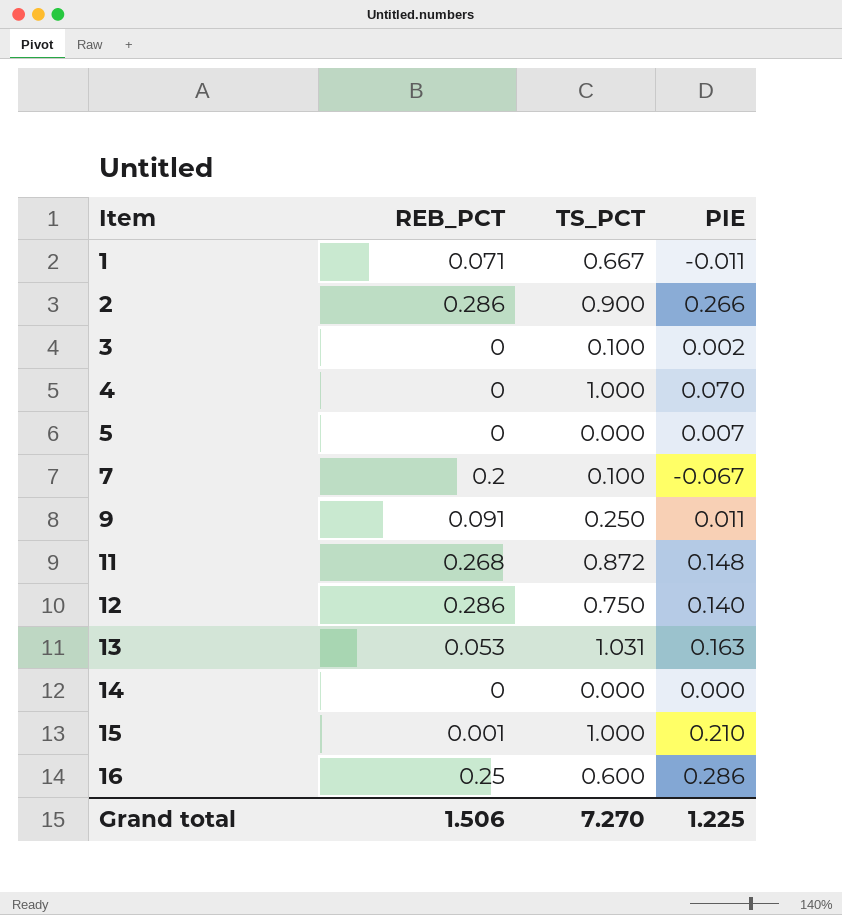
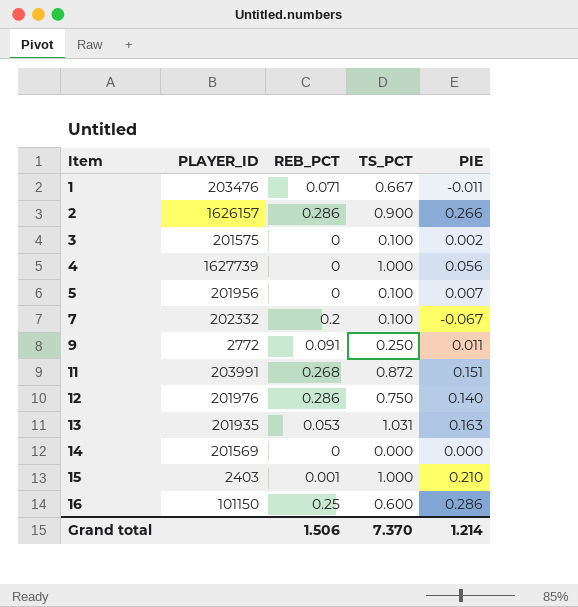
column PLAYER_ID | position: none -> 2
4 | PIE: 0.070 -> 0.056
5 | TS_PCT: 0.000 -> 0.100
11 | PIE: 0.148 -> 0.151
Grand total | TS_PCT: 7.270 -> 7.370
Grand total | PIE: 1.225 -> 1.214

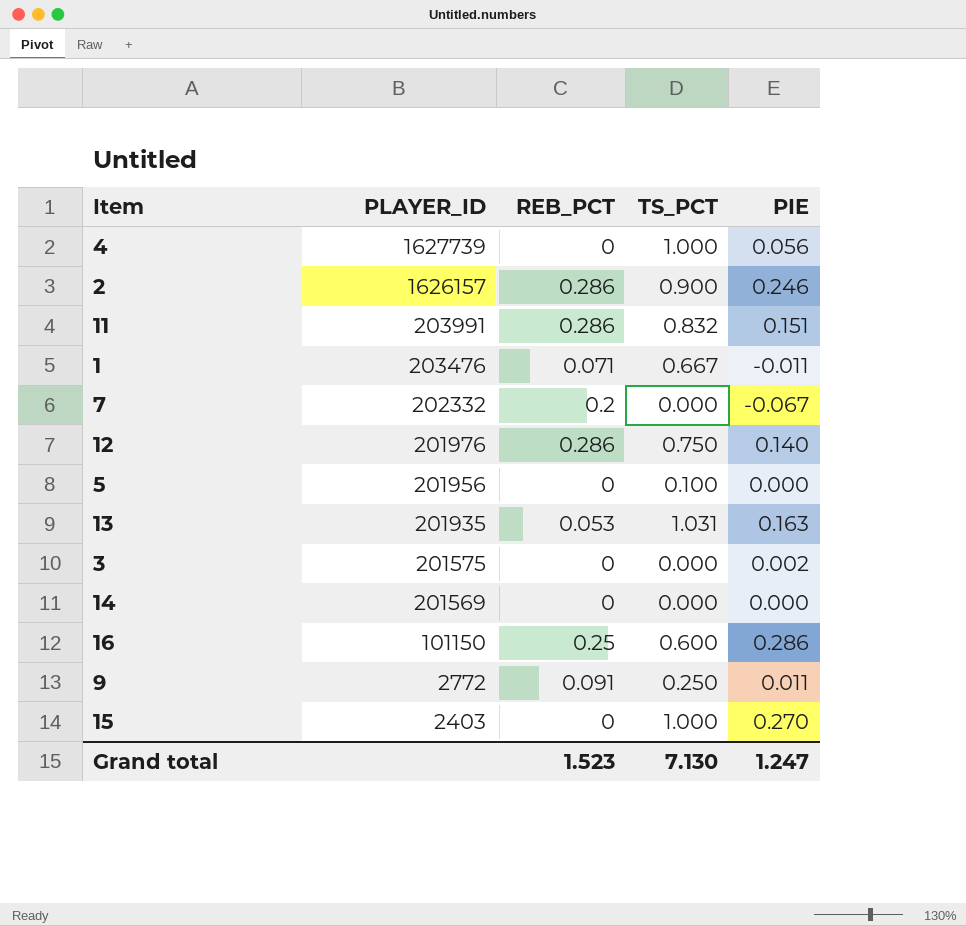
row order: Item ascending -> PLAYER_ID descending
2 | PIE: 0.266 -> 0.246
11 | REB_PCT: 0.268 -> 0.286
11 | TS_PCT: 0.872 -> 0.832
7 | TS_PCT: 0.100 -> 0.000
5 | PIE: 0.007 -> 0.000
3 | TS_PCT: 0.100 -> 0.000
15 | REB_PCT: 0.001 -> 0
15 | PIE: 0.210 -> 0.270
Grand total | REB_PCT: 1.506 -> 1.523
Grand total | TS_PCT: 7.370 -> 7.130
Grand total | PIE: 1.214 -> 1.247

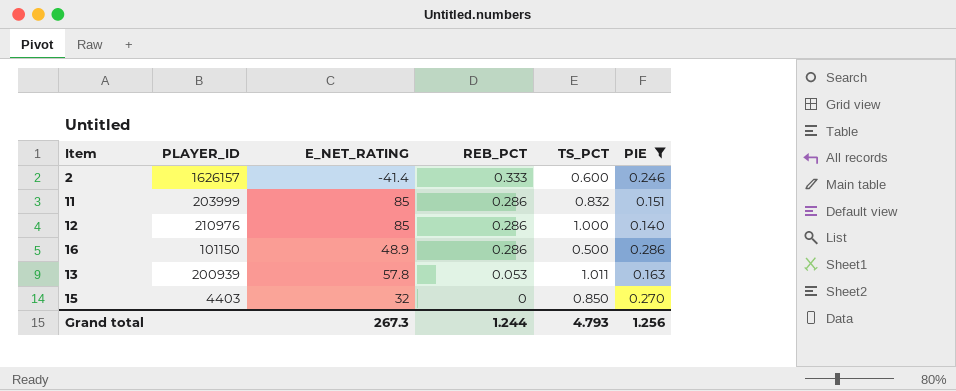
filter: none -> PIE >= 0.140
row order: PLAYER_ID descending -> REB_PCT descending
column E_NET_RATING | position: none -> 3
2 | REB_PCT: 0.286 -> 0.333
2 | TS_PCT: 0.900 -> 0.600
11 | PLAYER_ID: 203991 -> 203999
12 | PLAYER_ID: 201976 -> 210976
12 | TS_PCT: 0.750 -> 1.000
16 | REB_PCT: 0.25 -> 0.286
16 | TS_PCT: 0.600 -> 0.500
13 | PLAYER_ID: 201935 -> 200939
13 | TS_PCT: 1.031 -> 1.011
15 | PLAYER_ID: 2403 -> 4403
15 | TS_PCT: 1.000 -> 0.850
Grand total | REB_PCT: 1.523 -> 1.244
Grand total | TS_PCT: 7.130 -> 4.793
Grand total | PIE: 1.247 -> 1.256

